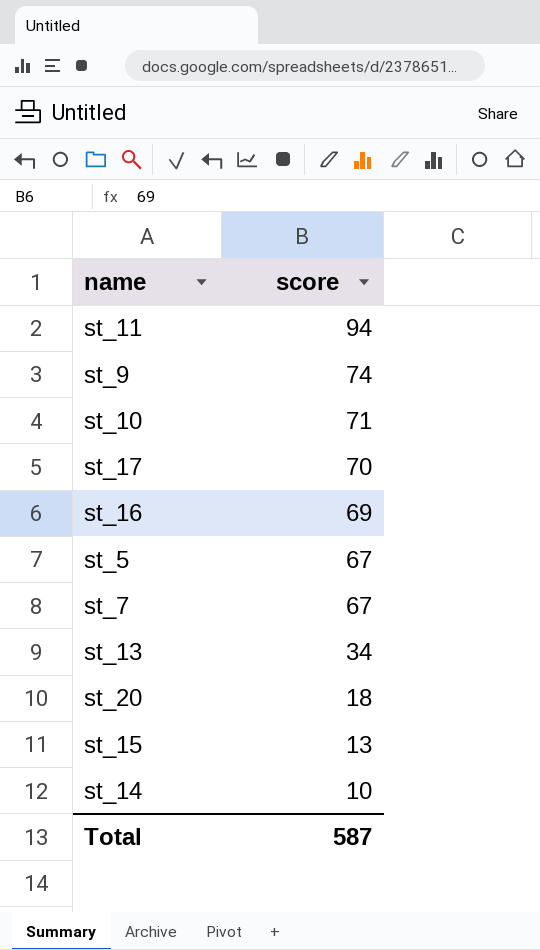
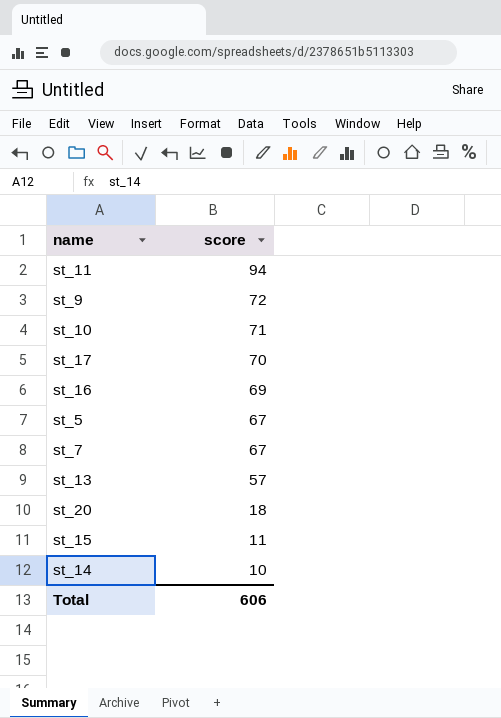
st_9 | score: 74 -> 72
st_13 | score: 34 -> 57
st_15 | score: 13 -> 11
Total | score: 587 -> 606

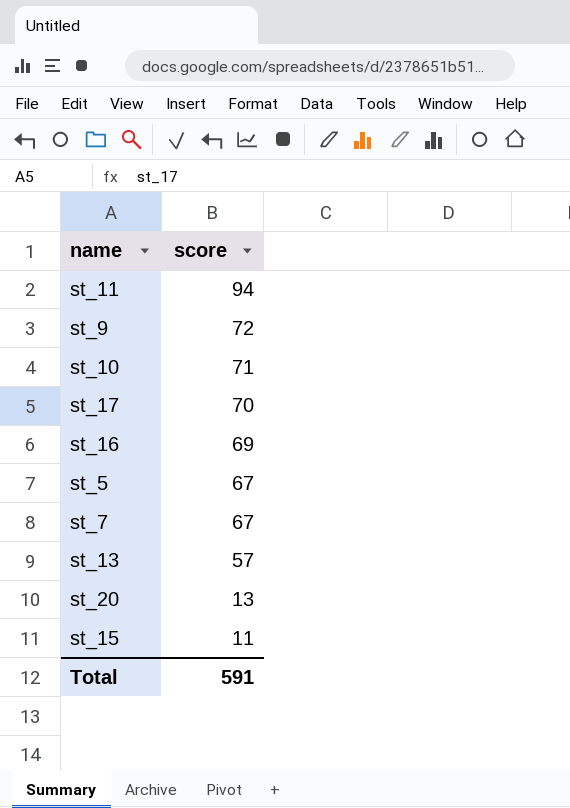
row st_14: 10 -> none
st_20 | score: 18 -> 13
Total | score: 606 -> 591

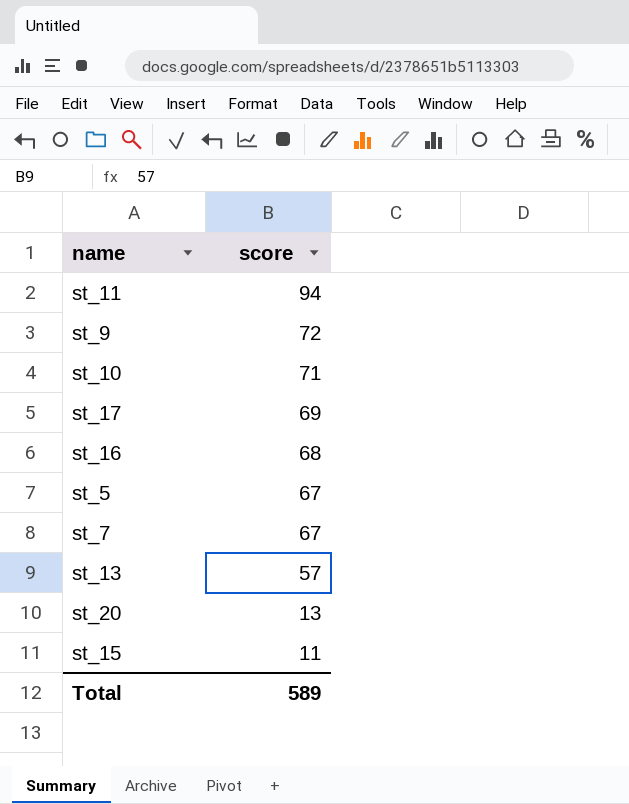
st_17 | score: 70 -> 69
st_16 | score: 69 -> 68
Total | score: 591 -> 589

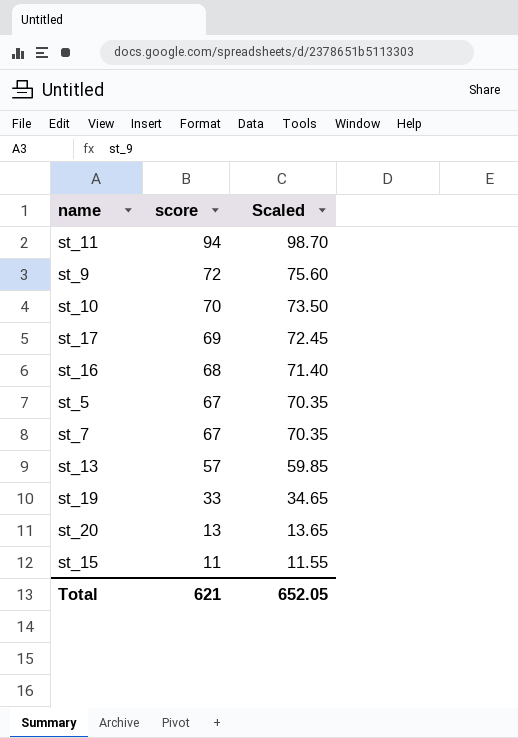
column Scaled | formula: none -> [score] * 1.05
st_10 | score: 71 -> 70
row st_19: none -> 33 | 34.65
Total | score: 589 -> 621

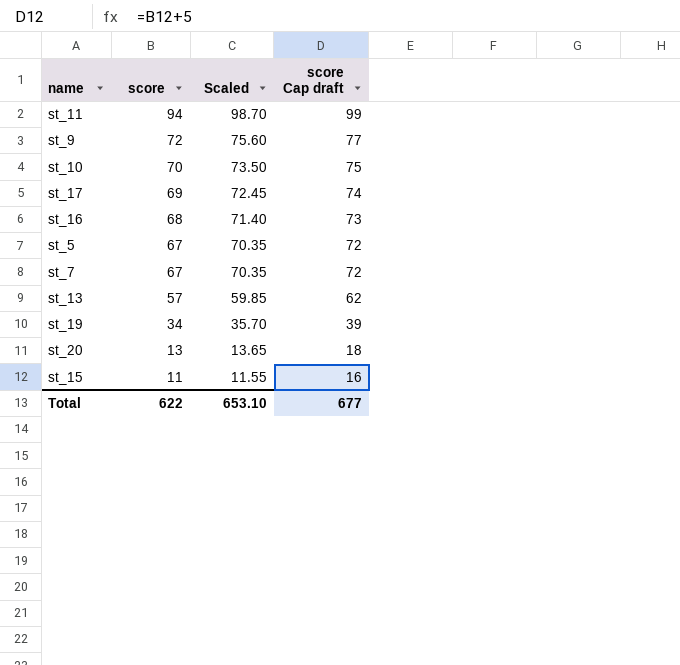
column score Cap draft | formula: none -> [score] + 5
st_19 | score: 33 -> 34
st_19 | Scaled: 34.65 -> 35.70
Total | score: 621 -> 622
Total | Scaled: 652.05 -> 653.10

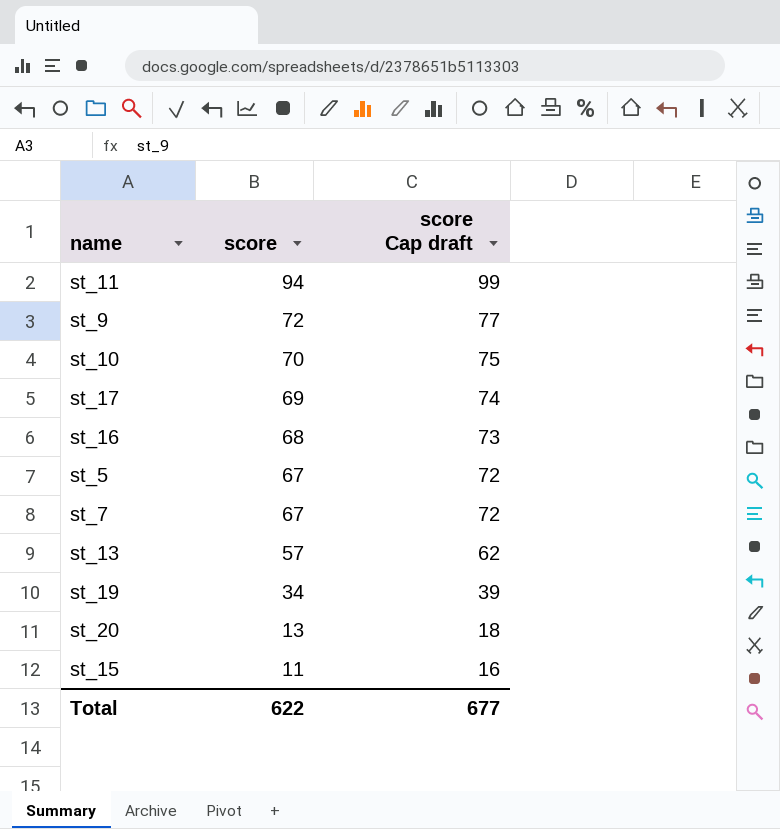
column Scaled | formula: [score] * 1.05 -> none

